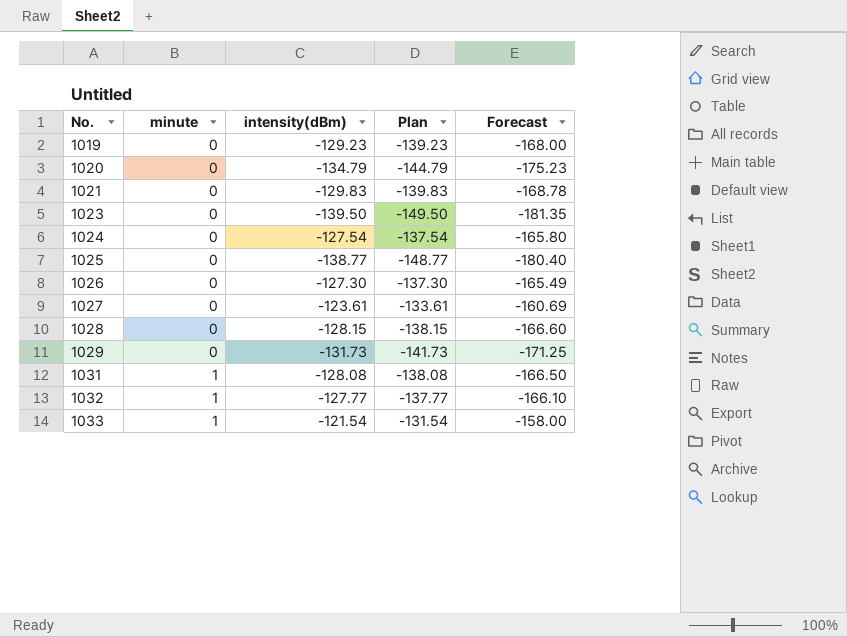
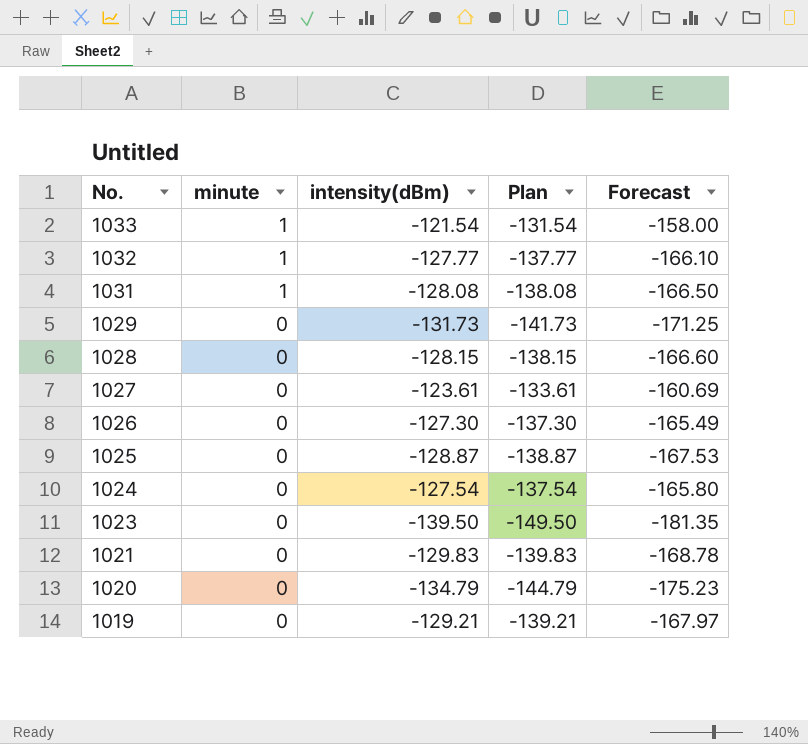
row order: No. ascending -> No. descending
1025 | intensity(dBm): -138.77 -> -128.87
1025 | Plan: -148.77 -> -138.87
1025 | Forecast: -180.40 -> -167.53
1019 | intensity(dBm): -129.23 -> -129.21
1019 | Plan: -139.23 -> -139.21
1019 | Forecast: -168.00 -> -167.97

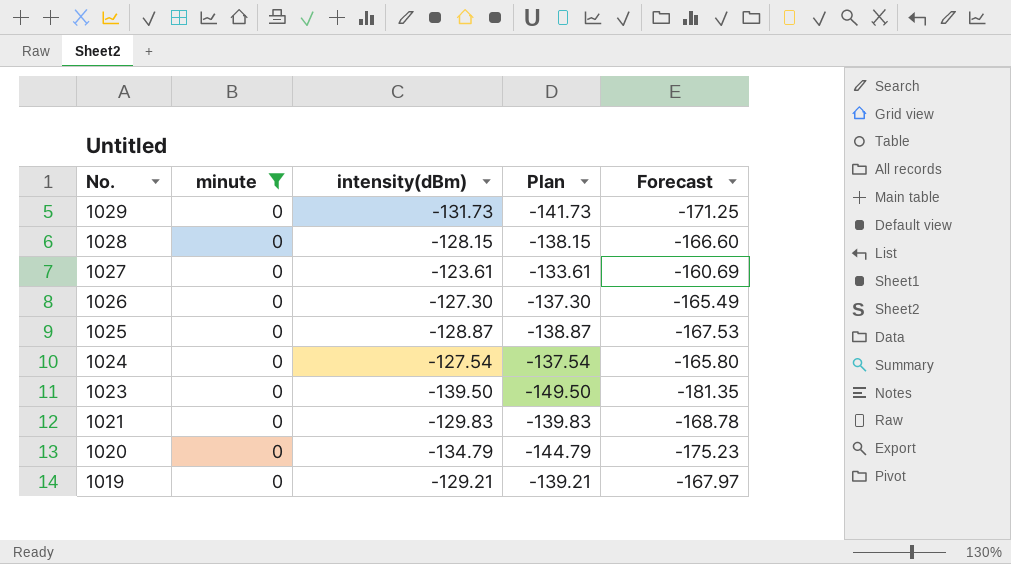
filter: none -> minute = 0

